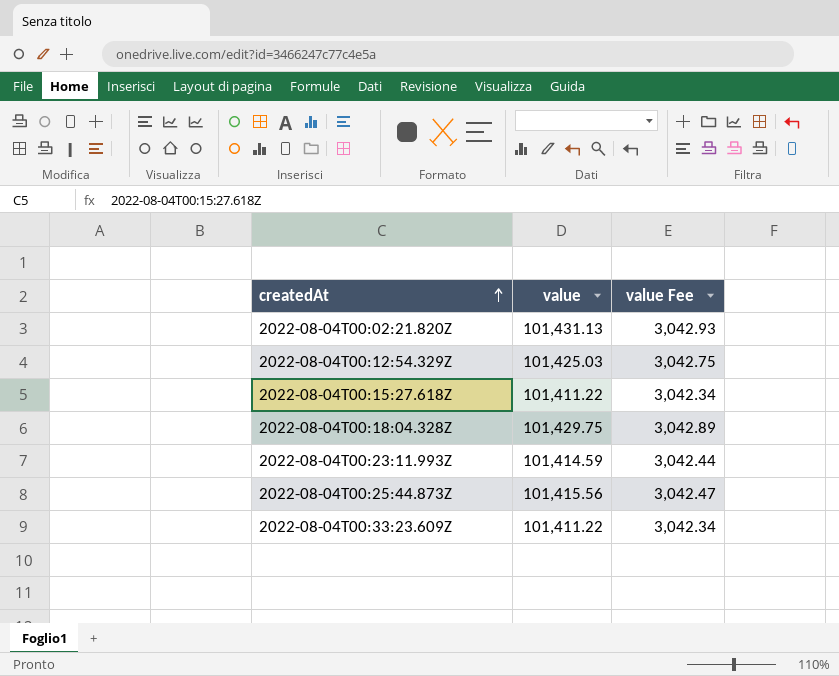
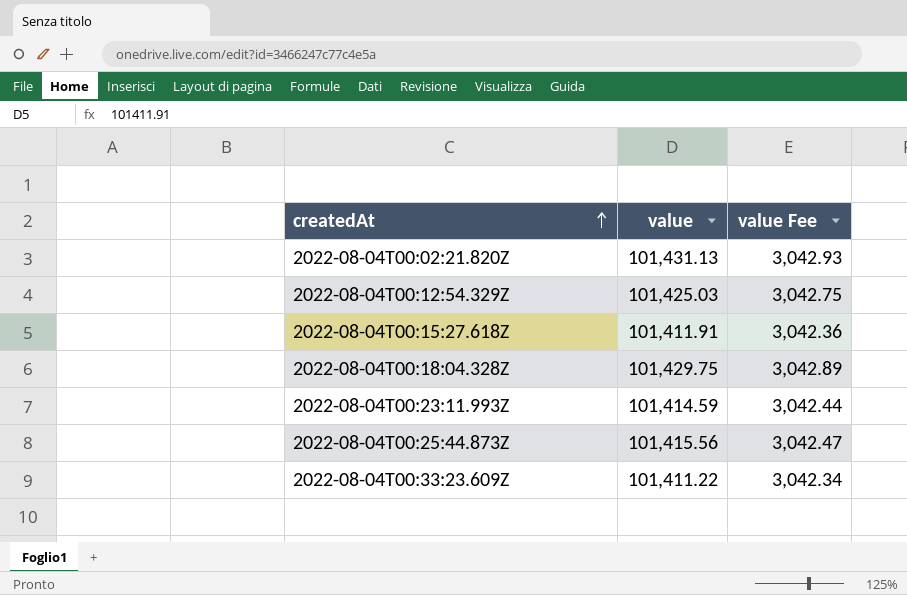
2022-08-04T00:15:27.618Z | value: 101,411.22 -> 101,411.91
2022-08-04T00:15:27.618Z | value Fee: 3,042.34 -> 3,042.36

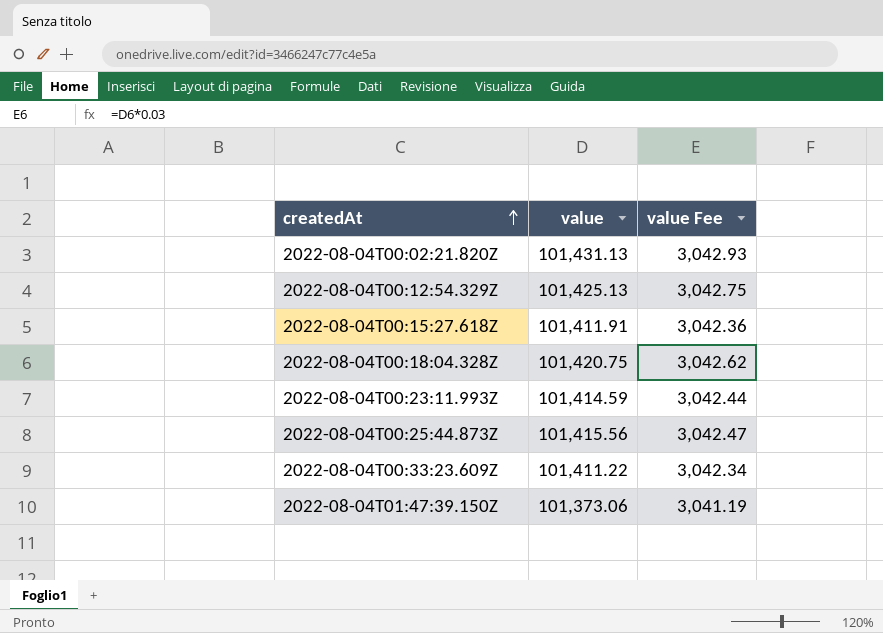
2022-08-04T00:12:54.329Z | value: 101,425.03 -> 101,425.13
2022-08-04T00:18:04.328Z | value: 101,429.75 -> 101,420.75
2022-08-04T00:18:04.328Z | value Fee: 3,042.89 -> 3,042.62
row 2022-08-04T01:47:39.150Z: none -> 101,373.06 | 3,041.19

